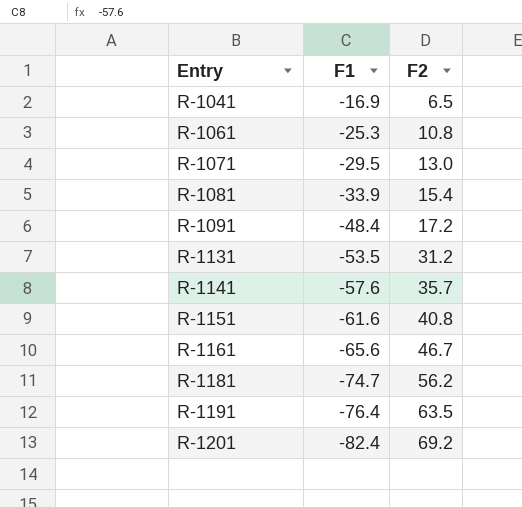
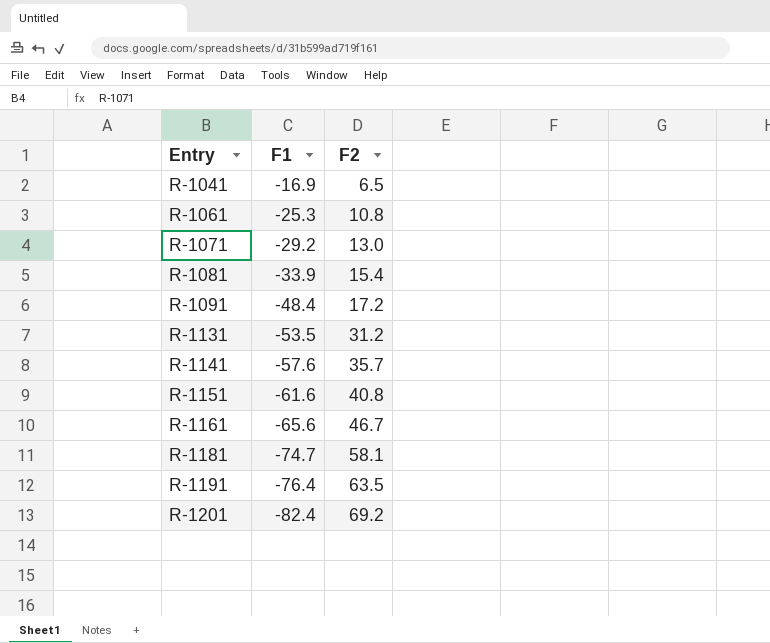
R-1071 | F1: -29.5 -> -29.2
R-1181 | F2: 56.2 -> 58.1

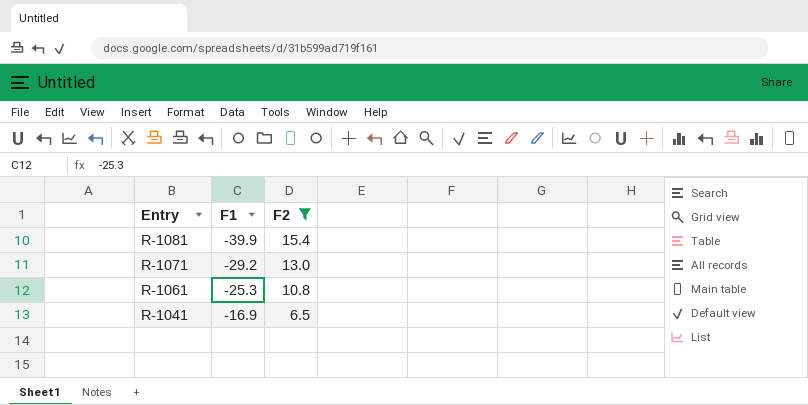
filter: none -> F2 <= 15.4
row order: Entry ascending -> Entry descending
R-1081 | F1: -33.9 -> -39.9

